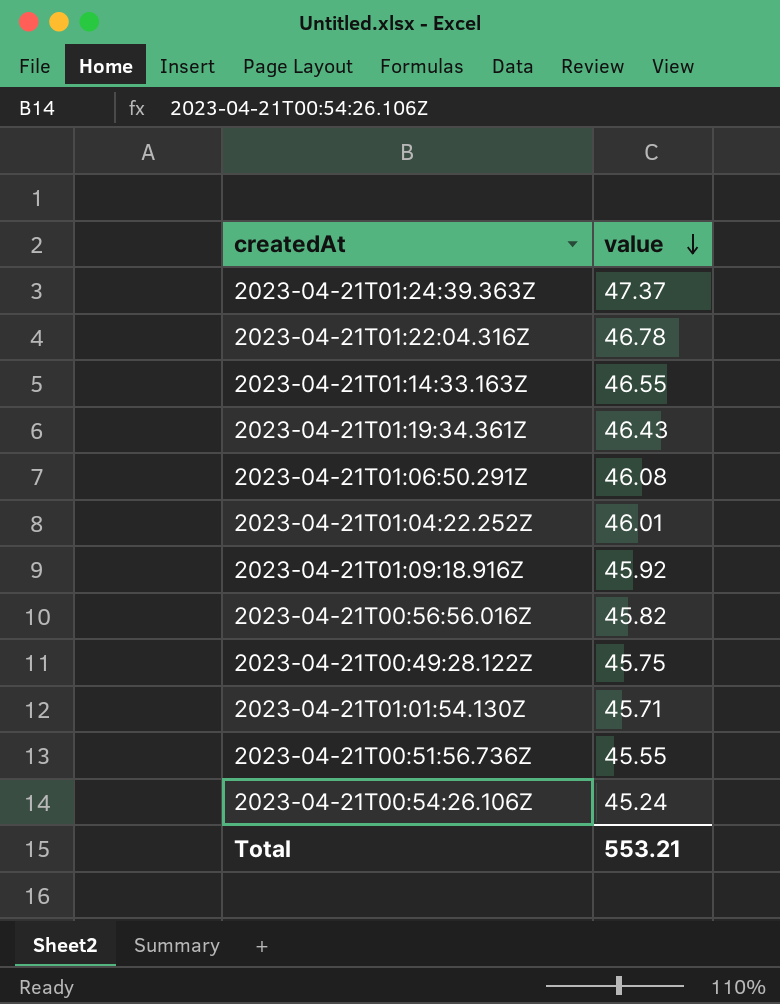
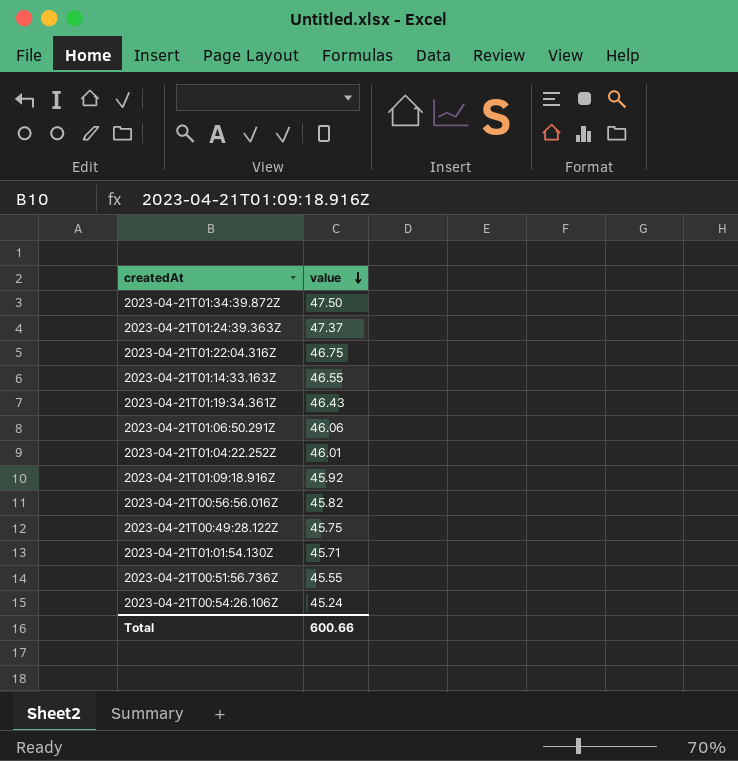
row 2023-04-21T01:34:39.872Z: none -> 47.50
2023-04-21T01:22:04.316Z | value: 46.78 -> 46.75
2023-04-21T01:06:50.291Z | value: 46.08 -> 46.06
Total | value: 553.21 -> 600.66

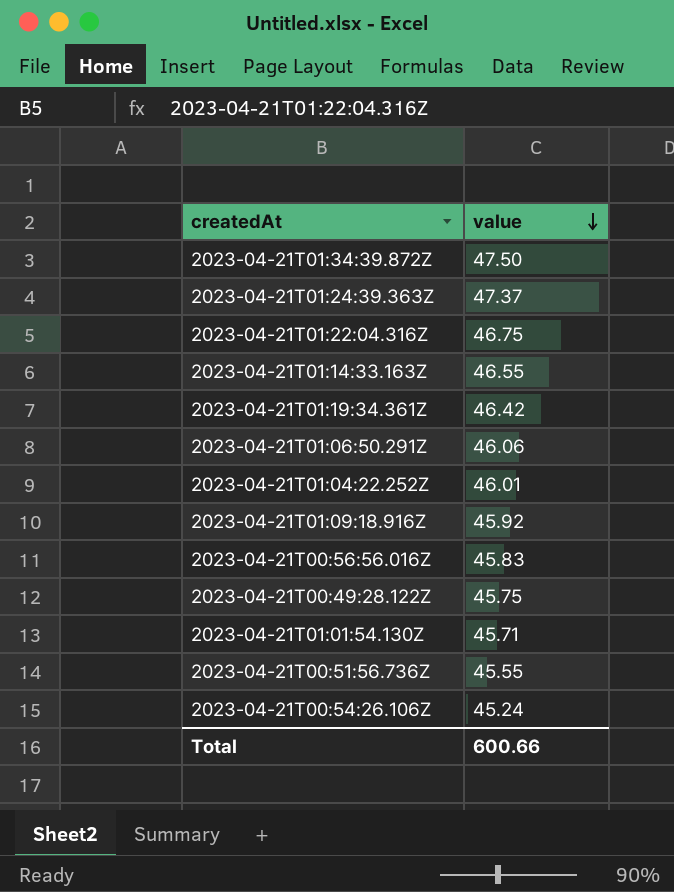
2023-04-21T01:19:34.361Z | value: 46.43 -> 46.42
2023-04-21T00:56:56.016Z | value: 45.82 -> 45.83

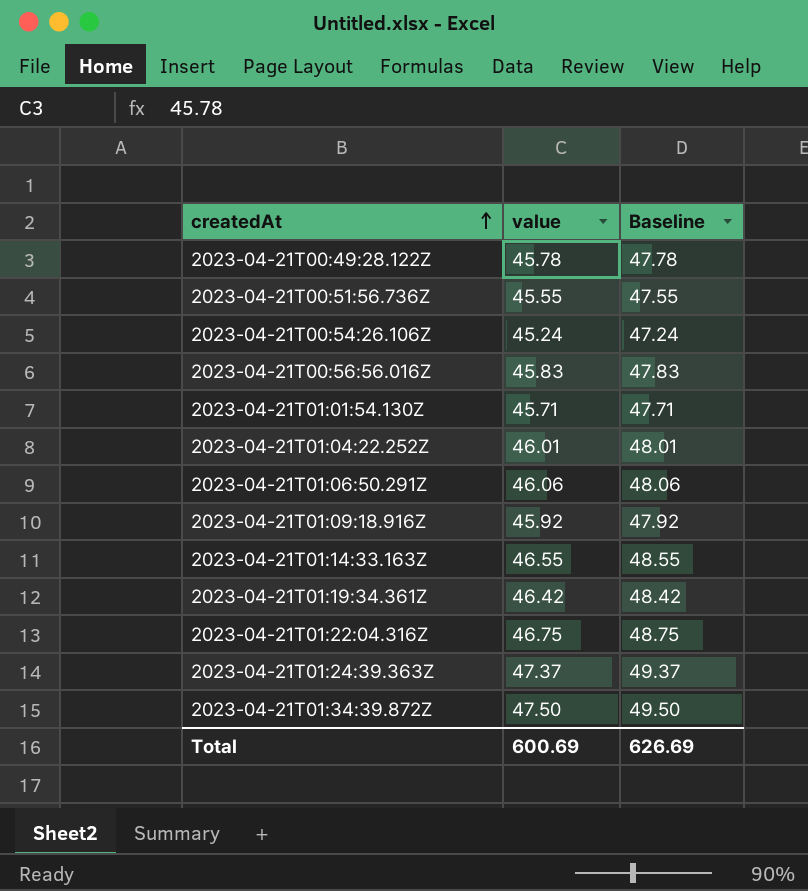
row order: value descending -> createdAt ascending
column Baseline | formula: none -> [value] + 2
2023-04-21T00:49:28.122Z | value: 45.75 -> 45.78
Total | value: 600.66 -> 600.69

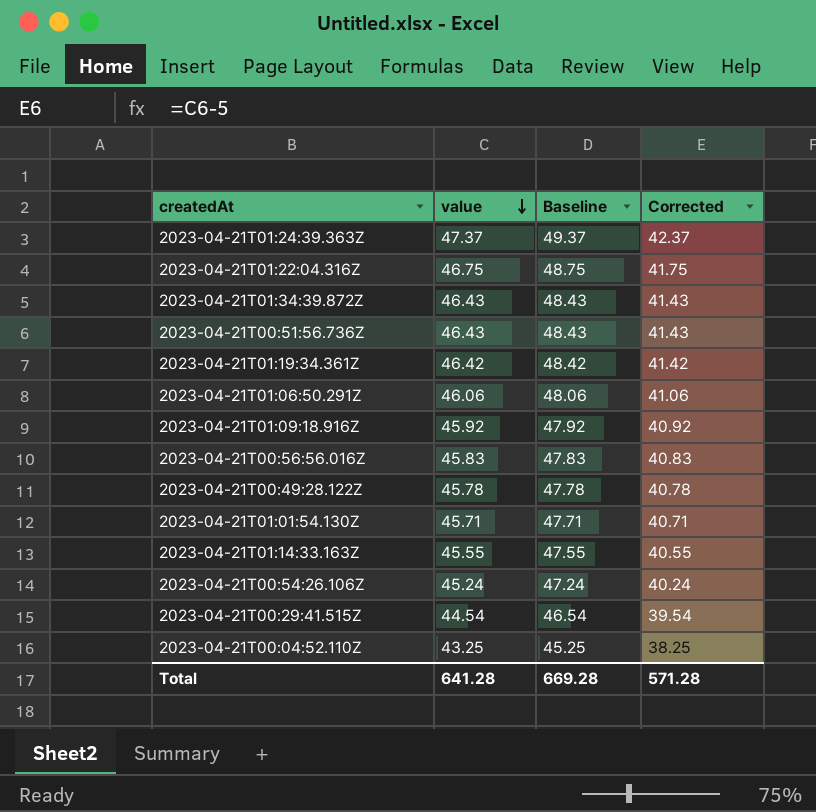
row order: createdAt ascending -> value descending
column Corrected | formula: none -> [value] - 5
row 2023-04-21T01:04:22.252Z: 46.01 | 48.01 -> none
2023-04-21T01:34:39.872Z | value: 47.50 -> 46.43
2023-04-21T01:34:39.872Z | Baseline: 49.50 -> 48.43
2023-04-21T00:51:56.736Z | value: 45.55 -> 46.43
2023-04-21T00:51:56.736Z | Baseline: 47.55 -> 48.43
2023-04-21T01:14:33.163Z | value: 46.55 -> 45.55
2023-04-21T01:14:33.163Z | Baseline: 48.55 -> 47.55
row 2023-04-21T00:29:41.515Z: none -> 44.54 | 46.54 | 39.54
row 2023-04-21T00:04:52.110Z: none -> 43.25 | 45.25 | 38.25
Total | value: 600.69 -> 641.28
Total | Baseline: 626.69 -> 669.28

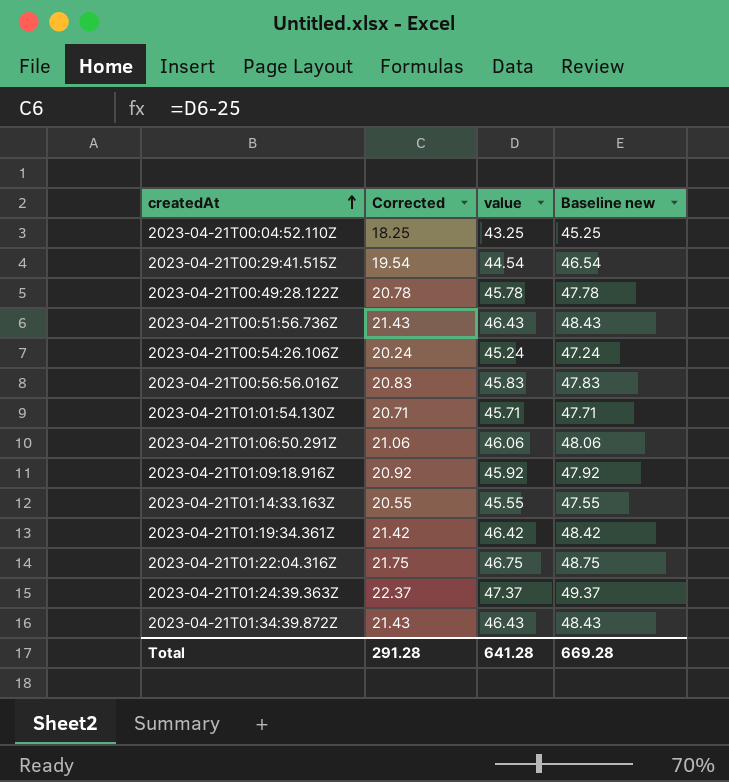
row order: value descending -> createdAt ascending
column Corrected | formula: [value] - 5 -> [value] - 25
column Corrected | position: 4 -> 2
column name: Baseline -> Baseline new
Total | Corrected: 571.28 -> 291.28

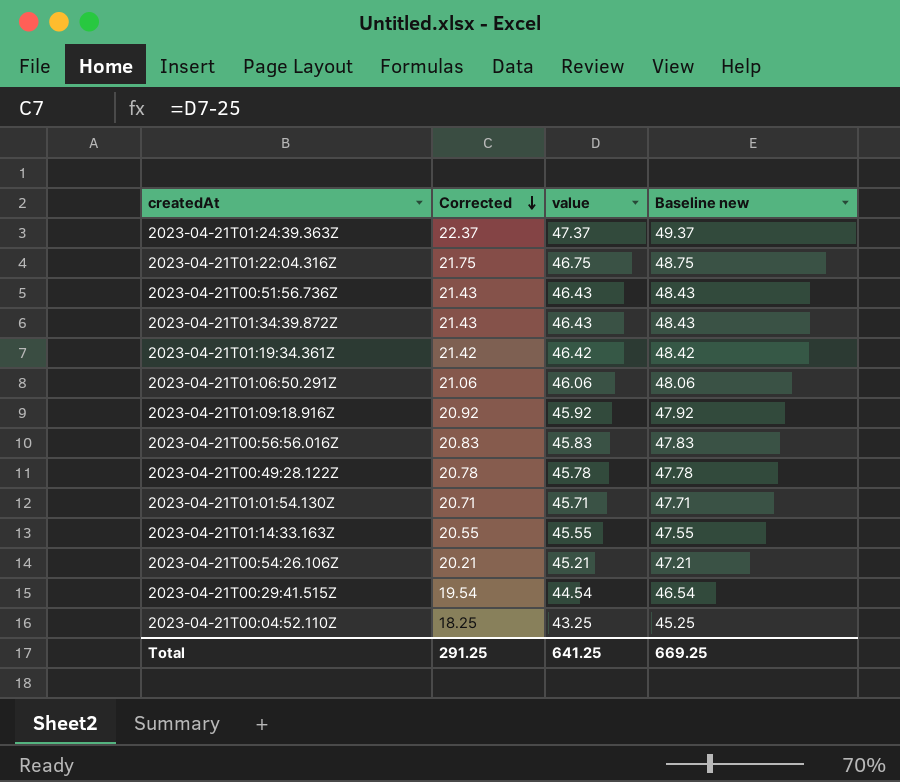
row order: createdAt ascending -> Corrected descending
2023-04-21T00:54:26.106Z | Corrected: 20.24 -> 20.21
2023-04-21T00:54:26.106Z | value: 45.24 -> 45.21
2023-04-21T00:54:26.106Z | Baseline new: 47.24 -> 47.21
Total | Corrected: 291.28 -> 291.25
Total | value: 641.28 -> 641.25
Total | Baseline new: 669.28 -> 669.25

